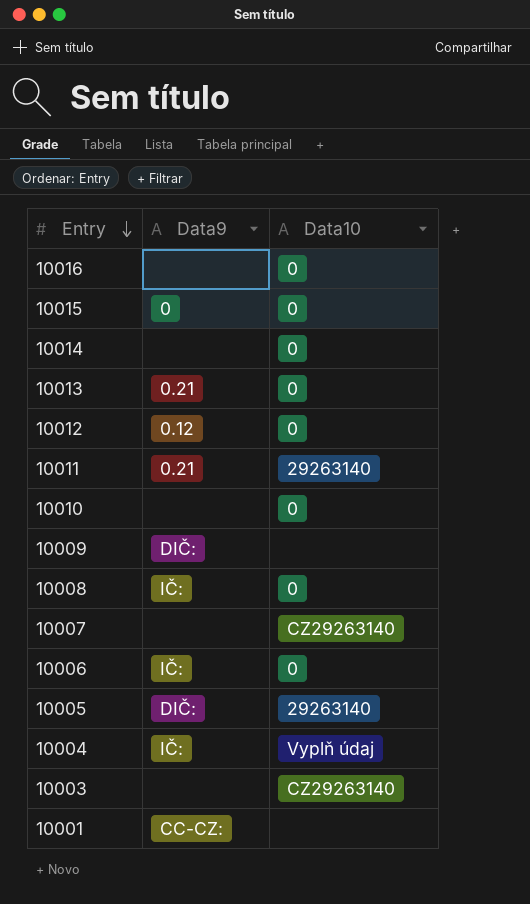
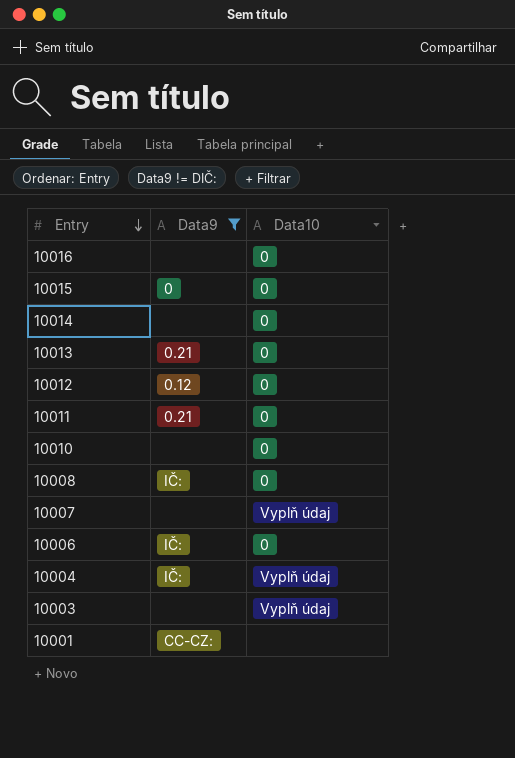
filter: none -> Data9 != DIČ:
10011 | Data10: 29263140 -> 0
10007 | Data10: CZ29263140 -> Vyplň údaj
10003 | Data10: CZ29263140 -> Vyplň údaj

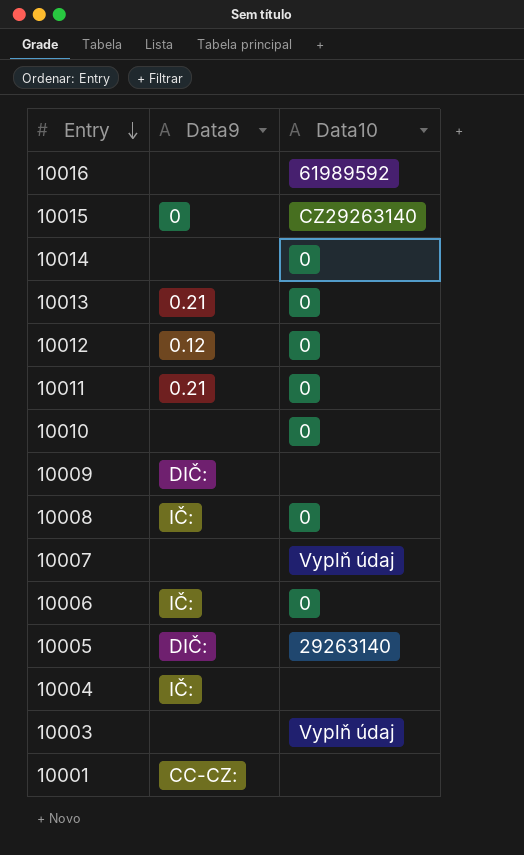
filter: Data9 != DIČ: -> none
10016 | Data10: 0 -> 61989592
10015 | Data10: 0 -> CZ29263140
10004 | Data10: Vyplň údaj -> none

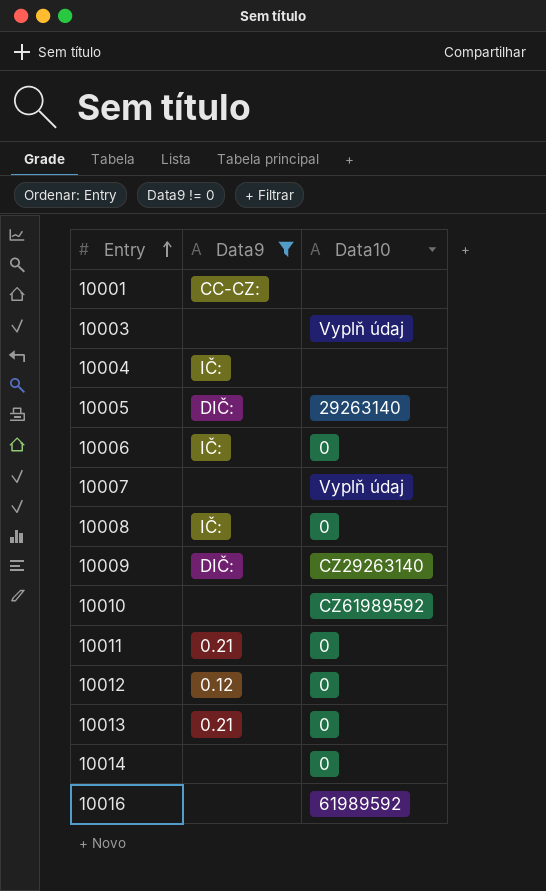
filter: none -> Data9 != 0
row order: Entry descending -> Entry ascending
10009 | Data10: none -> CZ29263140
10010 | Data10: 0 -> CZ61989592

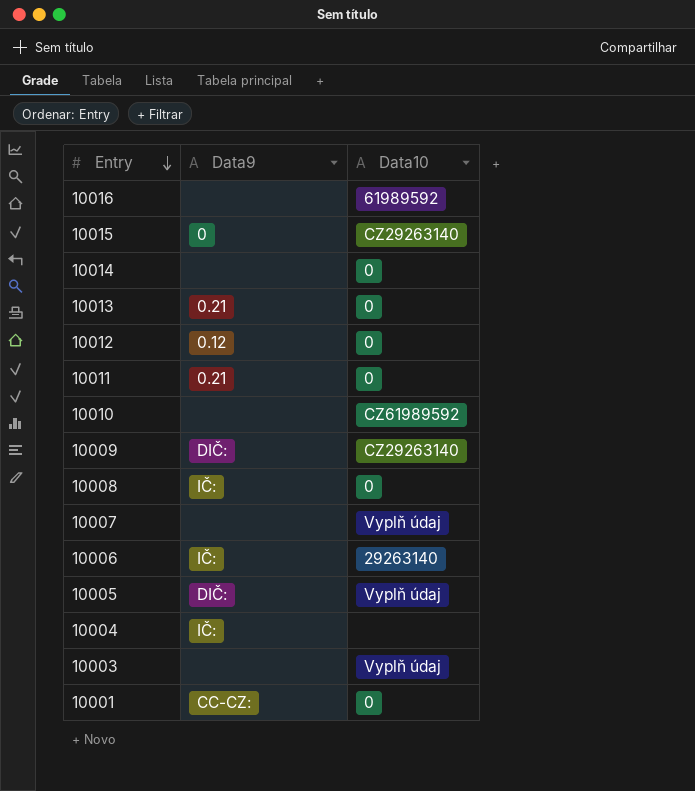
filter: Data9 != 0 -> none
row order: Entry ascending -> Entry descending
10006 | Data10: 0 -> 29263140
10005 | Data10: 29263140 -> Vyplň údaj
10001 | Data10: none -> 0

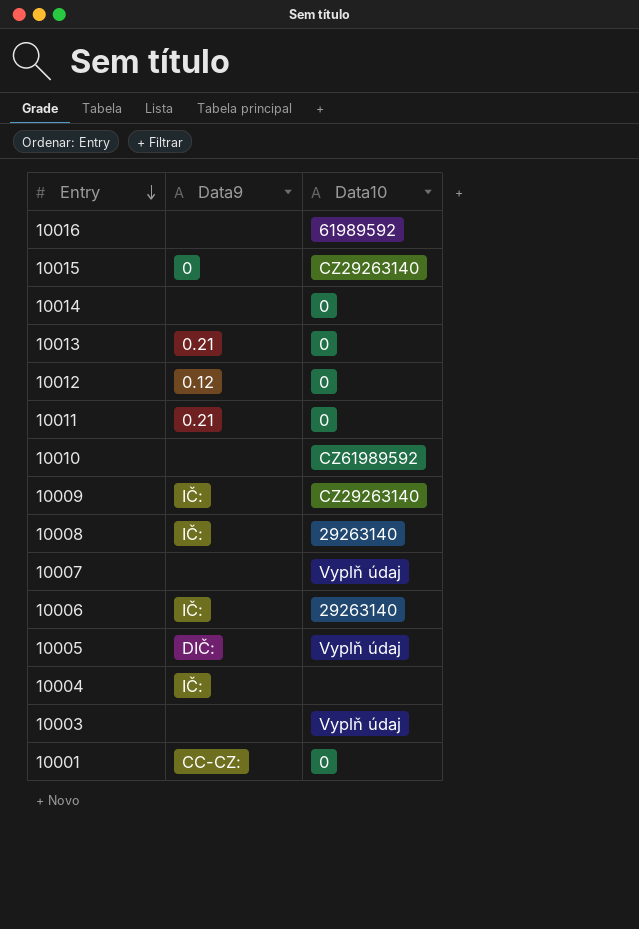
10009 | Data9: DIČ: -> IČ:
10008 | Data10: 0 -> 29263140

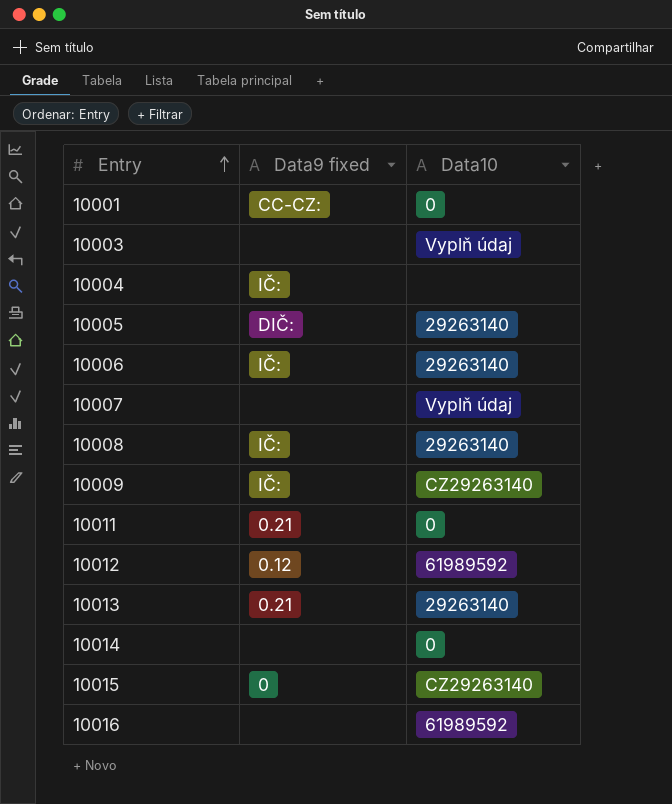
row order: Entry descending -> Entry ascending
column name: Data9 -> Data9 fixed
row 10010: none | CZ61989592 -> none
10005 | Data10: Vyplň údaj -> 29263140
10012 | Data10: 0 -> 61989592
10013 | Data10: 0 -> 29263140

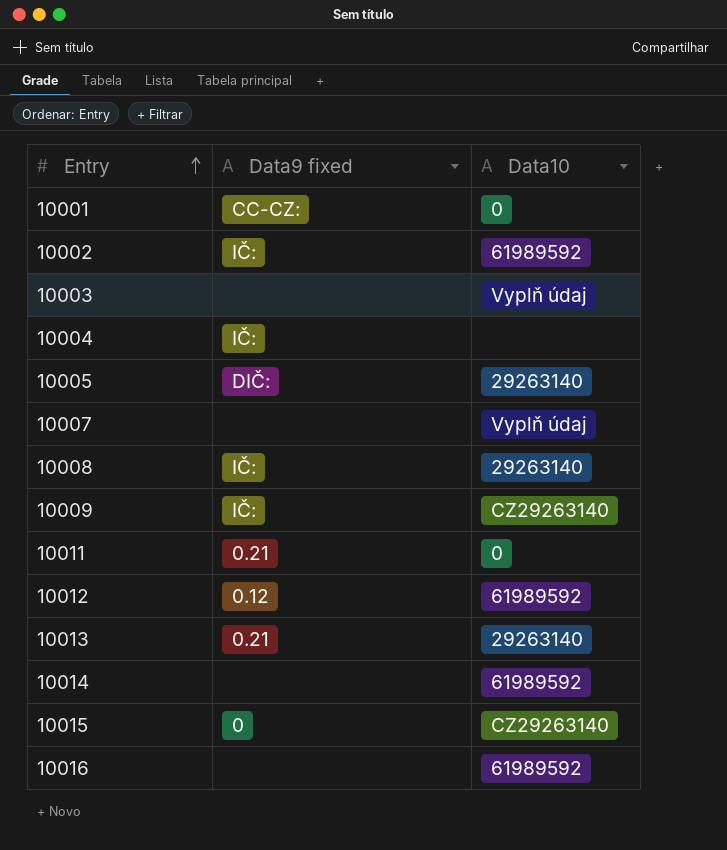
row 10006: IČ: | 29263140 -> none
row 10002: none -> IČ: | 61989592
10014 | Data10: 0 -> 61989592

